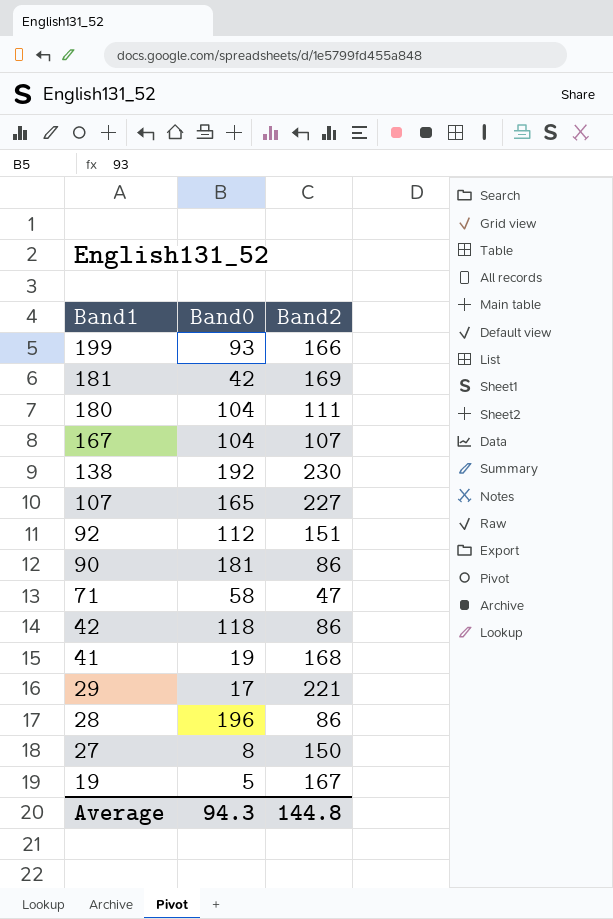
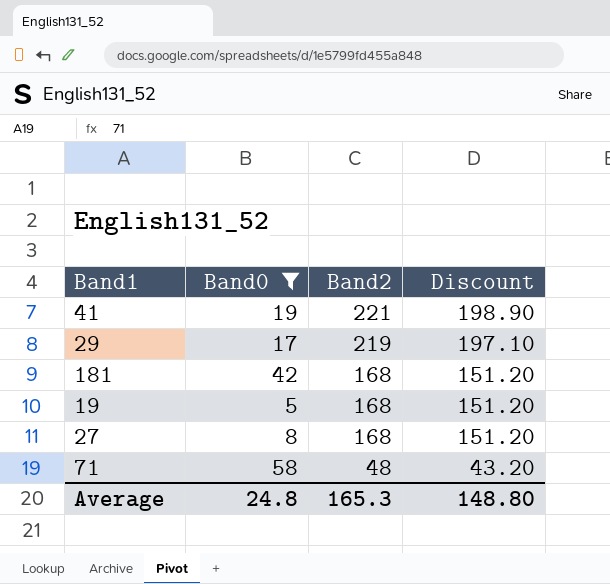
filter: none -> Band0 <= 58
row order: Band1 descending -> Band2 descending
column Discount | formula: none -> [Band2] * 0.9
41 | Band2: 168 -> 221
29 | Band2: 221 -> 219
181 | Band2: 169 -> 168
19 | Band2: 167 -> 168
27 | Band2: 150 -> 168
71 | Band2: 47 -> 48
Average | Band0: 94.3 -> 24.8
Average | Band2: 144.8 -> 165.3

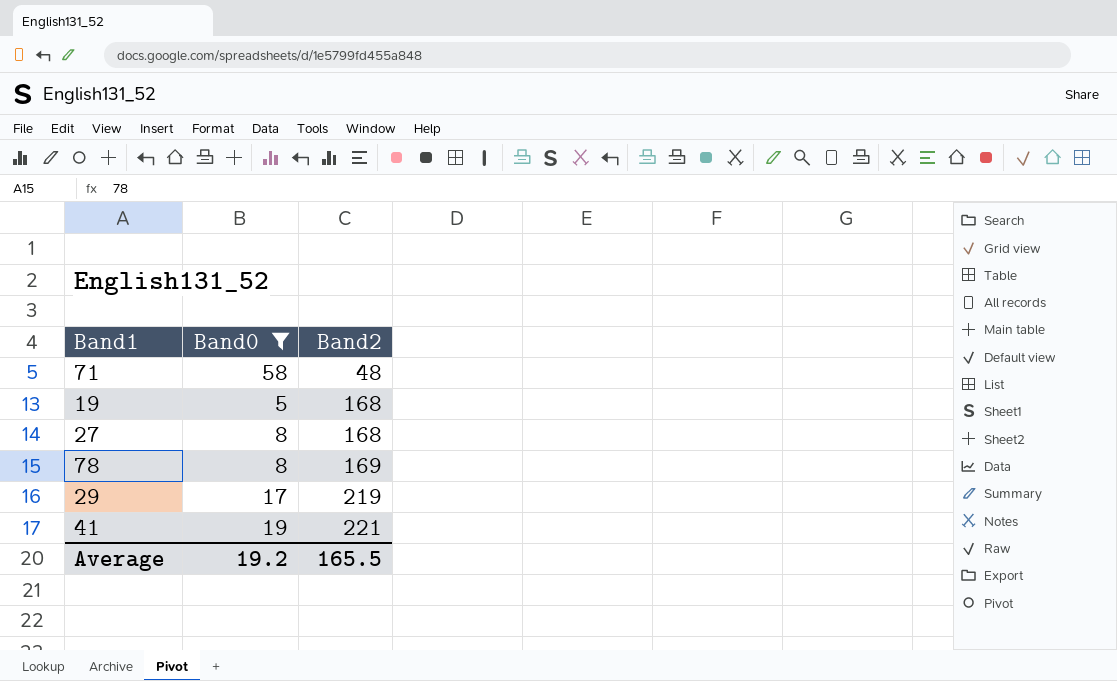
row order: Band2 descending -> Band2 ascending
column Discount | formula: [Band2] * 0.9 -> none
row 181: 42 | 168 | 151.20 -> none
row 78: none -> 8 | 169
Average | Band0: 24.8 -> 19.2
Average | Band2: 165.3 -> 165.5

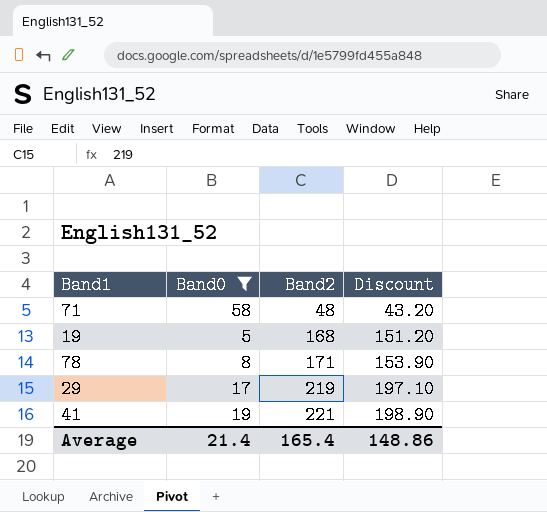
column Discount | formula: none -> [Band2] * 0.9
row 27: 8 | 168 -> none
78 | Band2: 169 -> 171
Average | Band0: 19.2 -> 21.4
Average | Band2: 165.5 -> 165.4

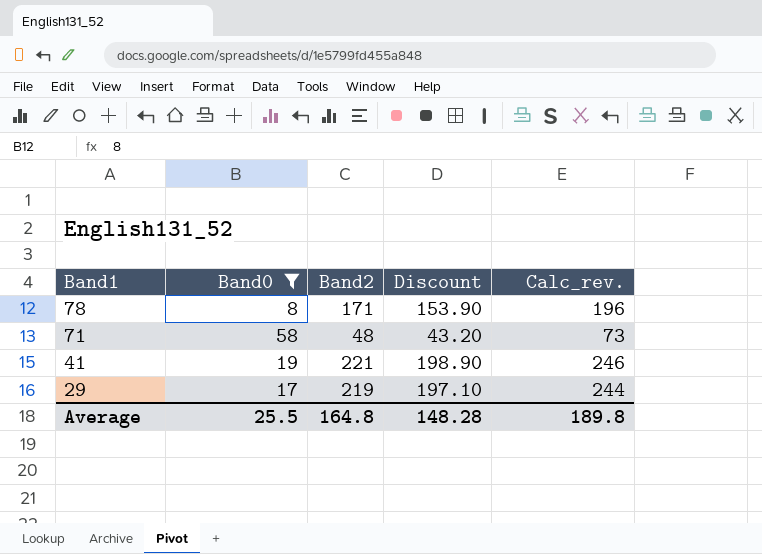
row order: Band2 ascending -> Band1 descending
column Calc_rev. | formula: none -> [Band2] + 25
row 19: 5 | 168 | 151.20 -> none
Average | Band0: 21.4 -> 25.5
Average | Band2: 165.4 -> 164.8
Average | Discount: 148.86 -> 148.28

